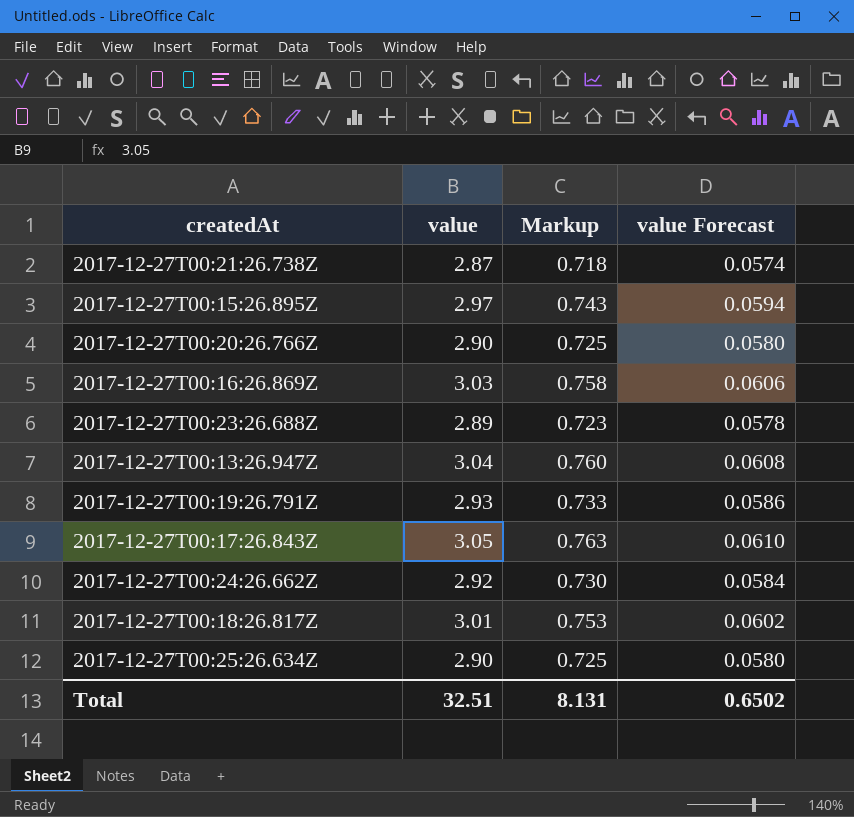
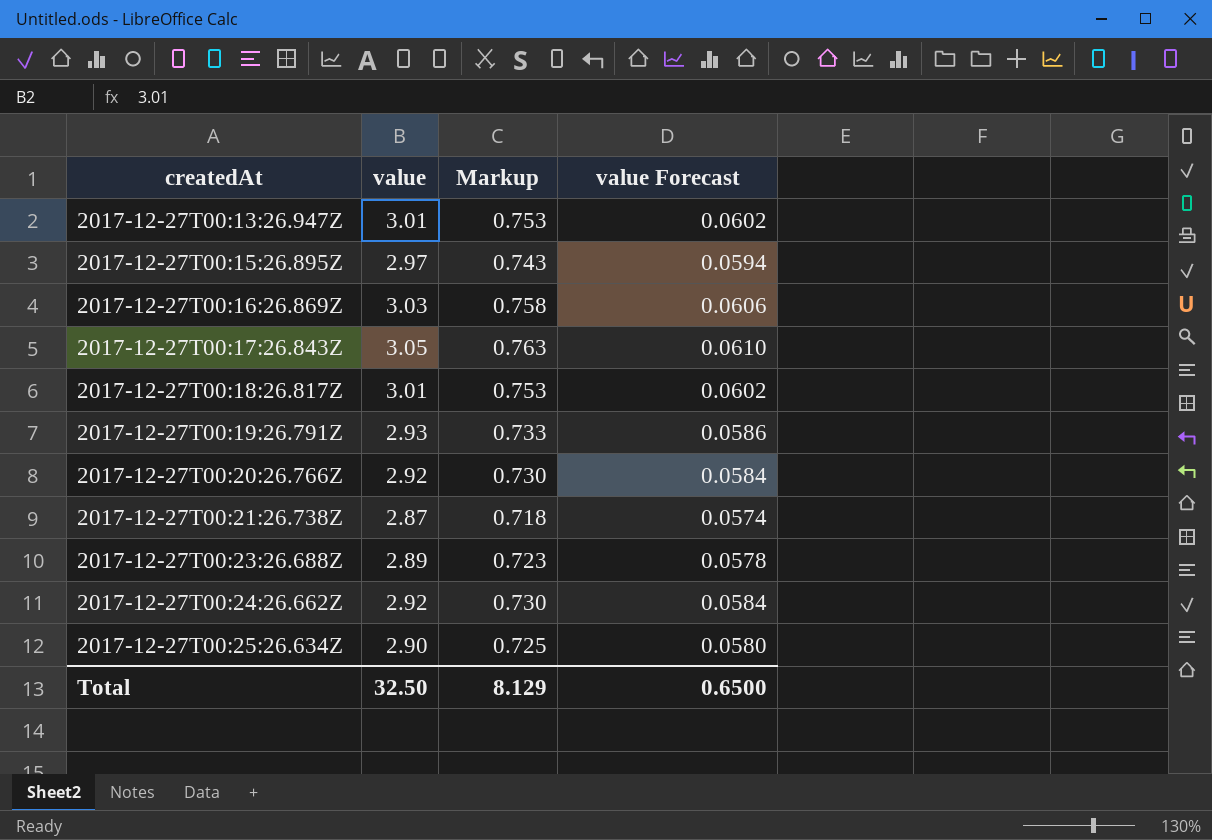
row order: none -> createdAt ascending
2017-12-27T00:13:26.947Z | value: 3.04 -> 3.01
2017-12-27T00:13:26.947Z | Markup: 0.760 -> 0.753
2017-12-27T00:13:26.947Z | value Forecast: 0.0608 -> 0.0602
2017-12-27T00:20:26.766Z | value: 2.90 -> 2.92
2017-12-27T00:20:26.766Z | Markup: 0.725 -> 0.730
2017-12-27T00:20:26.766Z | value Forecast: 0.0580 -> 0.0584
Total | value: 32.51 -> 32.50
Total | Markup: 8.131 -> 8.129
Total | value Forecast: 0.6502 -> 0.6500

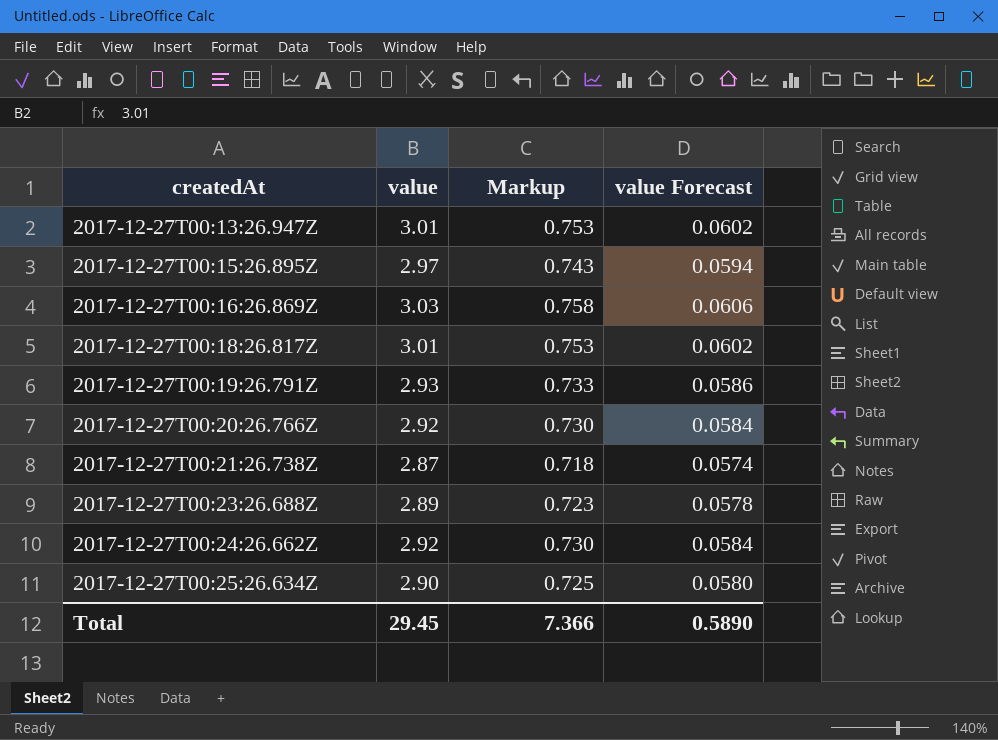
row 2017-12-27T00:17:26.843Z: 3.05 | 0.763 | 0.0610 -> none
Total | value: 32.50 -> 29.45
Total | Markup: 8.129 -> 7.366
Total | value Forecast: 0.6500 -> 0.5890

